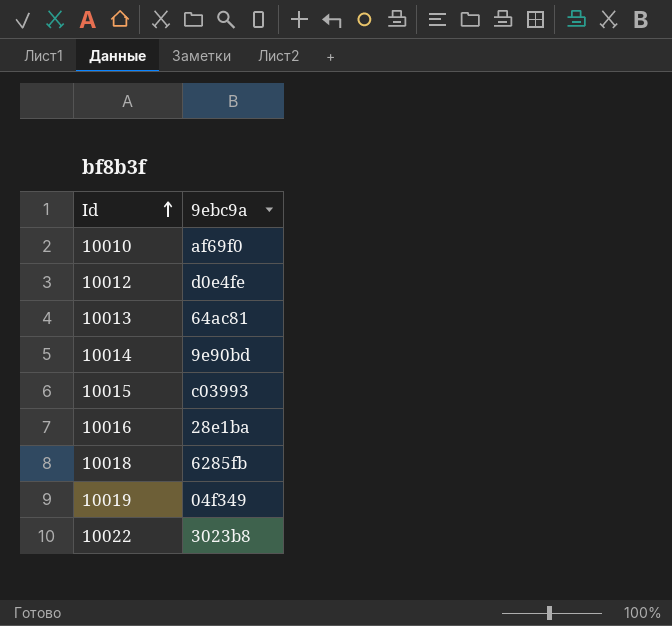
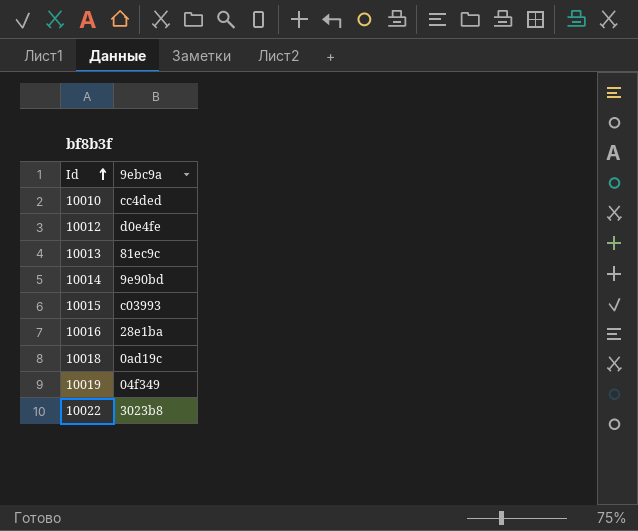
10010 | 9ebc9a: af69f0 -> cc4ded
10013 | 9ebc9a: 64ac81 -> 81ec9c
10018 | 9ebc9a: 6285fb -> 0ad19c

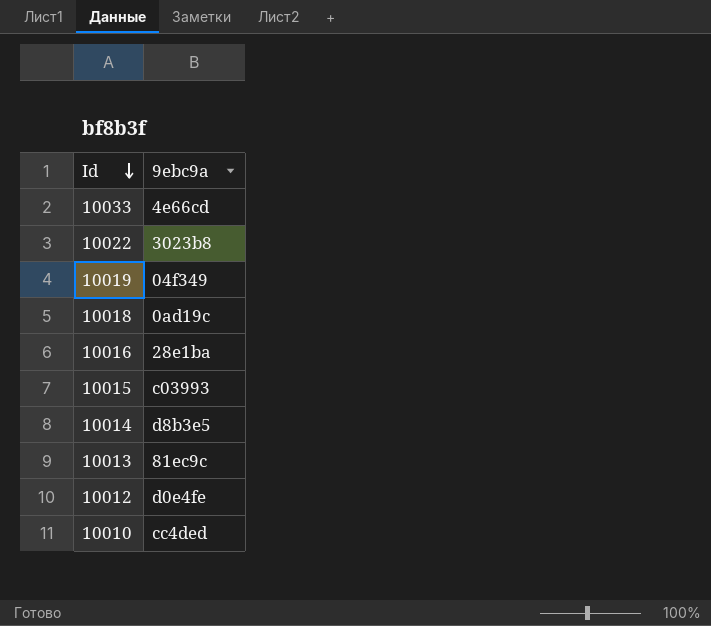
row order: Id ascending -> Id descending
row 10033: none -> 4e66cd
10014 | 9ebc9a: 9e90bd -> d8b3e5

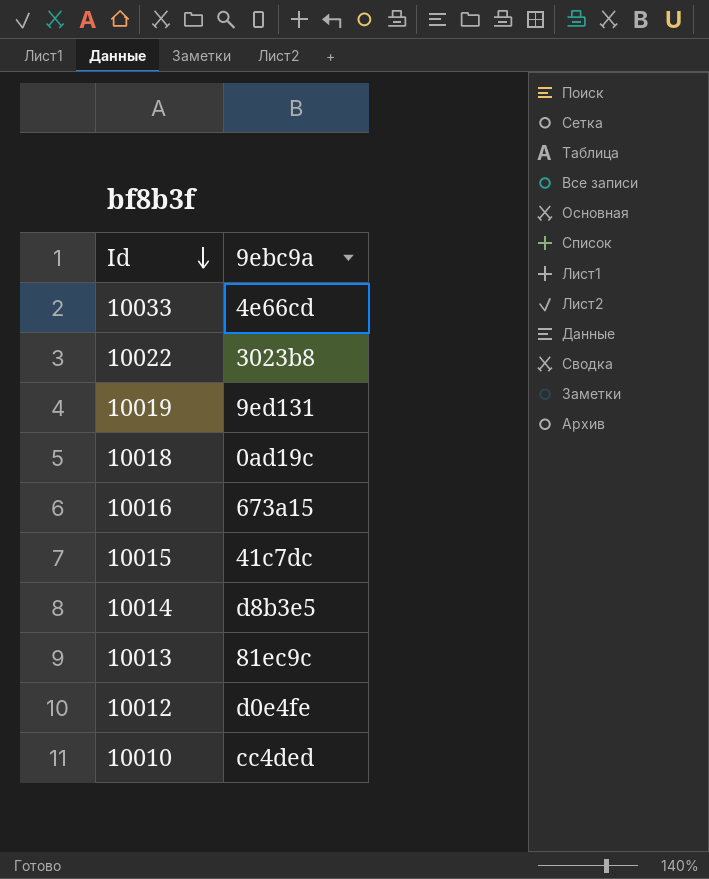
10019 | 9ebc9a: 04f349 -> 9ed131
10016 | 9ebc9a: 28e1ba -> 673a15
10015 | 9ebc9a: c03993 -> 41c7dc

